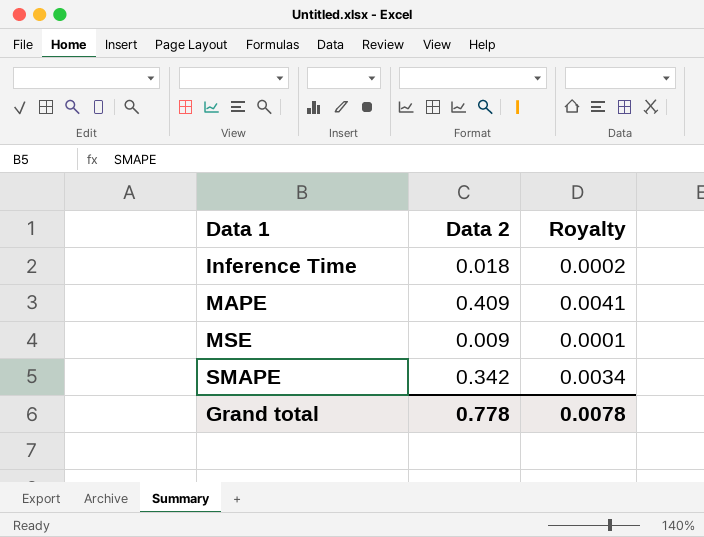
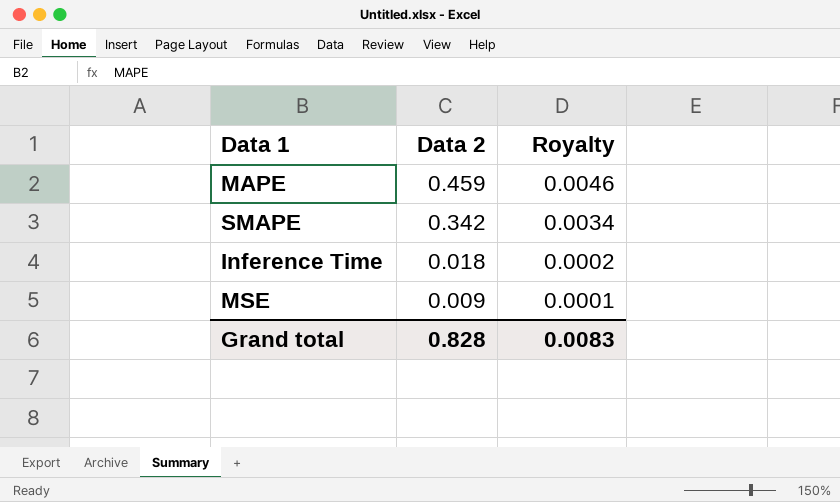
row order: Data 1 ascending -> Data 2 descending
MAPE | Data 2: 0.409 -> 0.459
MAPE | Royalty: 0.0041 -> 0.0046
Grand total | Data 2: 0.778 -> 0.828
Grand total | Royalty: 0.0078 -> 0.0083

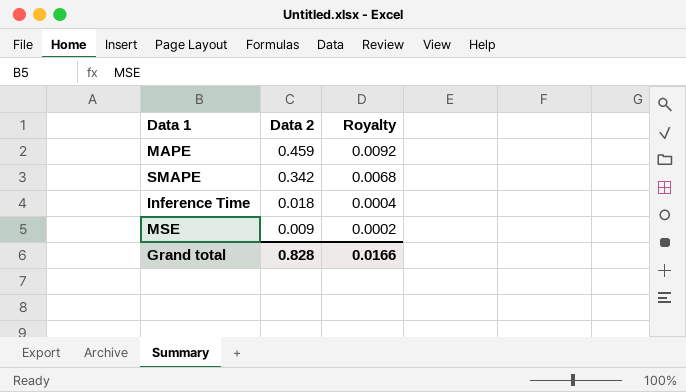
column Royalty | formula: [Data 2] * 0.01 -> [Data 2] * 0.02
Grand total | Royalty: 0.0083 -> 0.0166

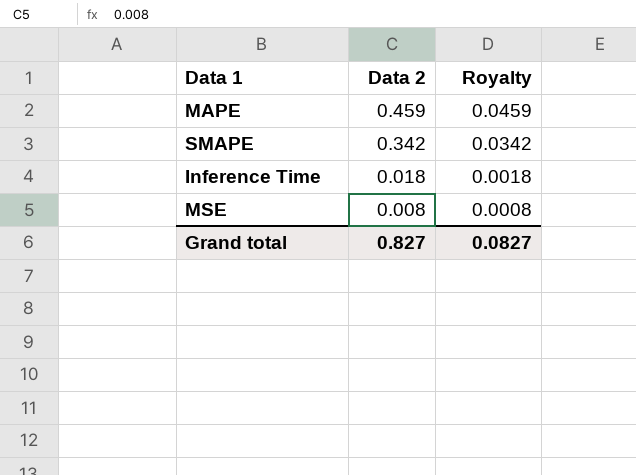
column Royalty | formula: [Data 2] * 0.02 -> [Data 2] * 0.1
MSE | Data 2: 0.009 -> 0.008
Grand total | Data 2: 0.828 -> 0.827
Grand total | Royalty: 0.0166 -> 0.0827

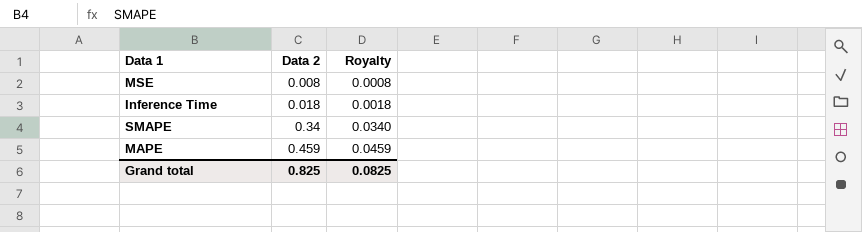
row order: Data 2 descending -> Data 2 ascending
SMAPE | Data 2: 0.342 -> 0.34
SMAPE | Royalty: 0.0342 -> 0.0340
Grand total | Data 2: 0.827 -> 0.825
Grand total | Royalty: 0.0827 -> 0.0825

